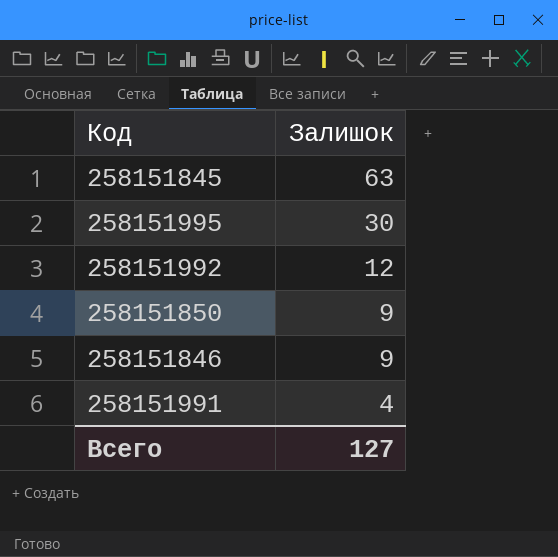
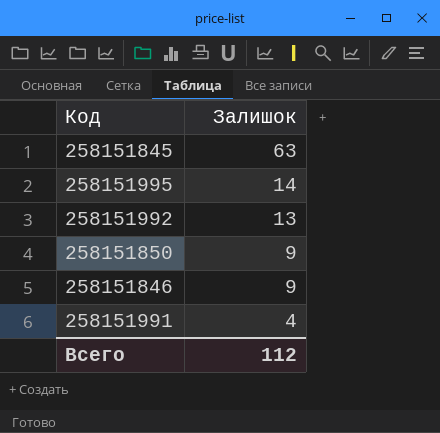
258151995 | Залишок: 30 -> 14
258151992 | Залишок: 12 -> 13
Всего | Залишок: 127 -> 112

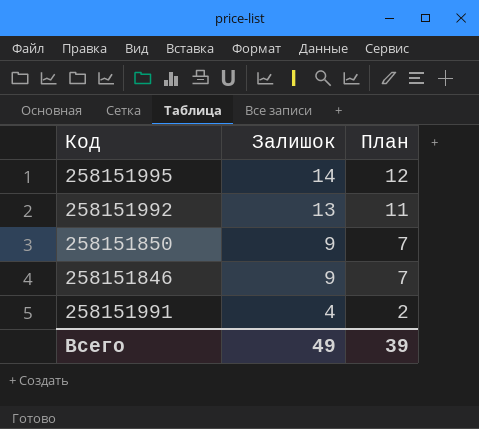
column План | formula: none -> [Залишок] - 2
row 258151845: 63 -> none
Всего | Залишок: 112 -> 49

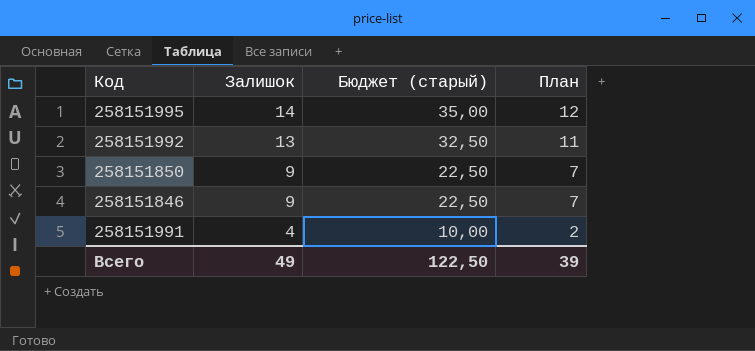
column Бюджет (старый) | formula: none -> [Залишок] * 2,5

